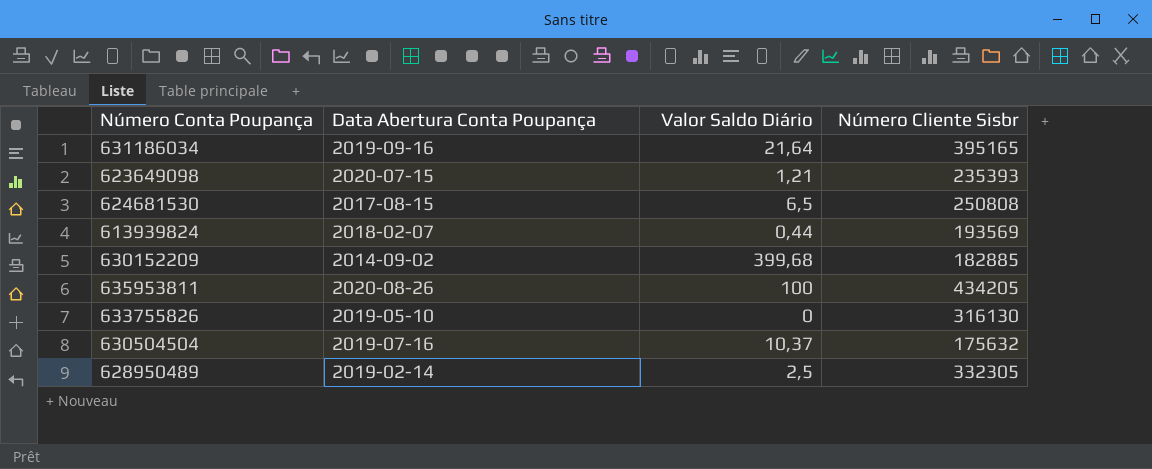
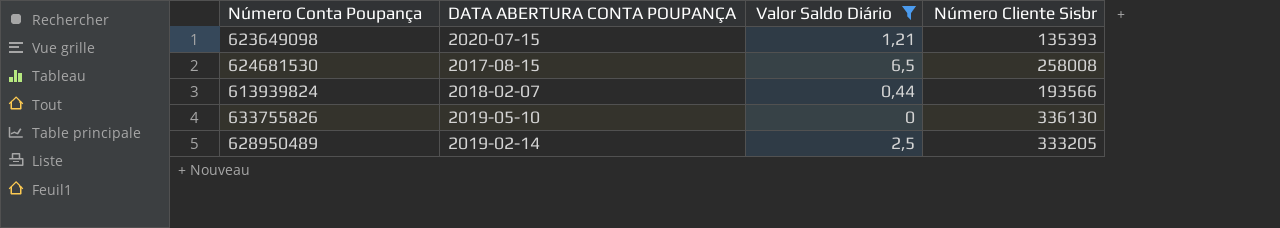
filter: none -> Valor Saldo Diário <= 6,5
column name: Data Abertura Conta Poupança -> DATA ABERTURA CONTA POUPANÇA
623649098 | Número Cliente Sisbr: 235393 -> 135393
624681530 | Número Cliente Sisbr: 250808 -> 258008
613939824 | Número Cliente Sisbr: 193569 -> 193566
633755826 | Número Cliente Sisbr: 316130 -> 336130
628950489 | Número Cliente Sisbr: 332305 -> 333205

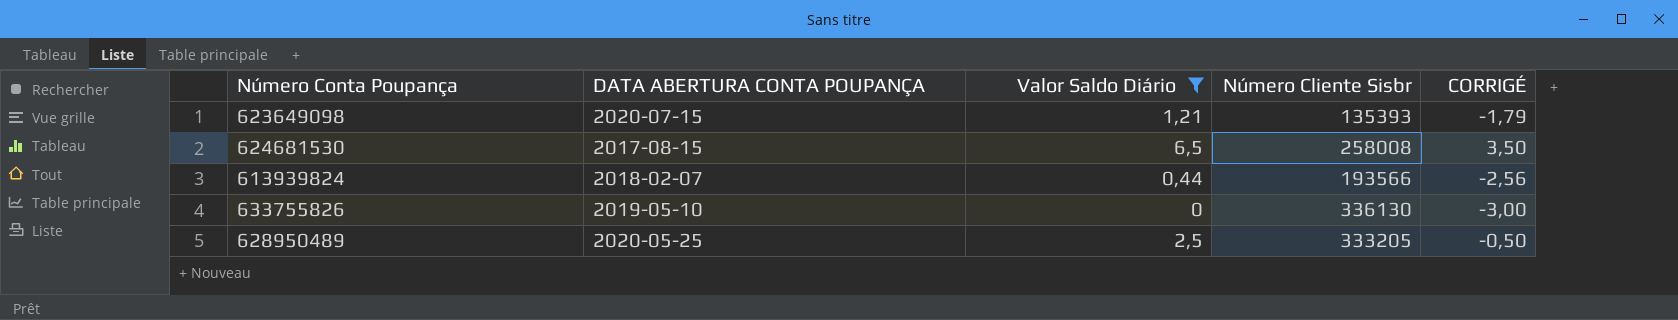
column CORRIGÉ | formula: none -> [Valor Saldo Diário] - 3
628950489 | DATA ABERTURA CONTA POUPANÇA: 2019-02-14 -> 2020-05-25

